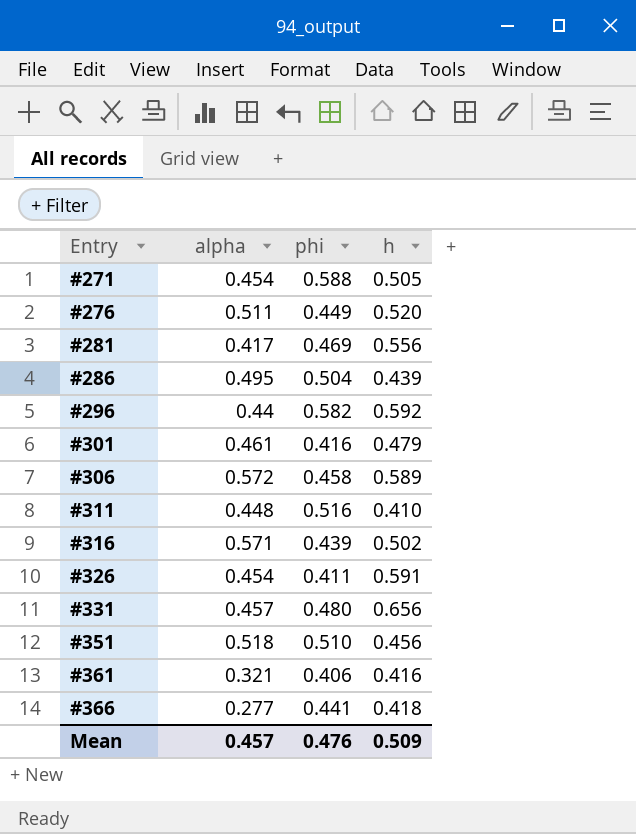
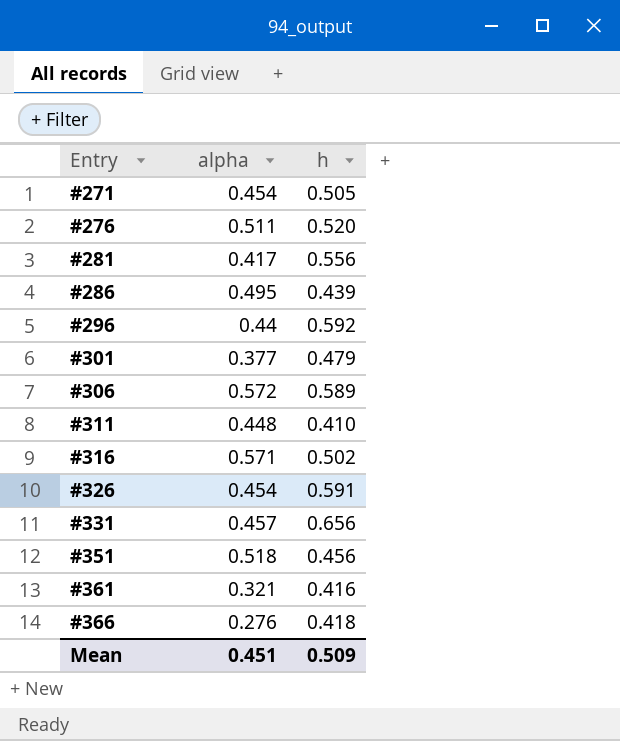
column phi | position: 3 -> none
#301 | alpha: 0.461 -> 0.377
#366 | alpha: 0.277 -> 0.276
Mean | alpha: 0.457 -> 0.451

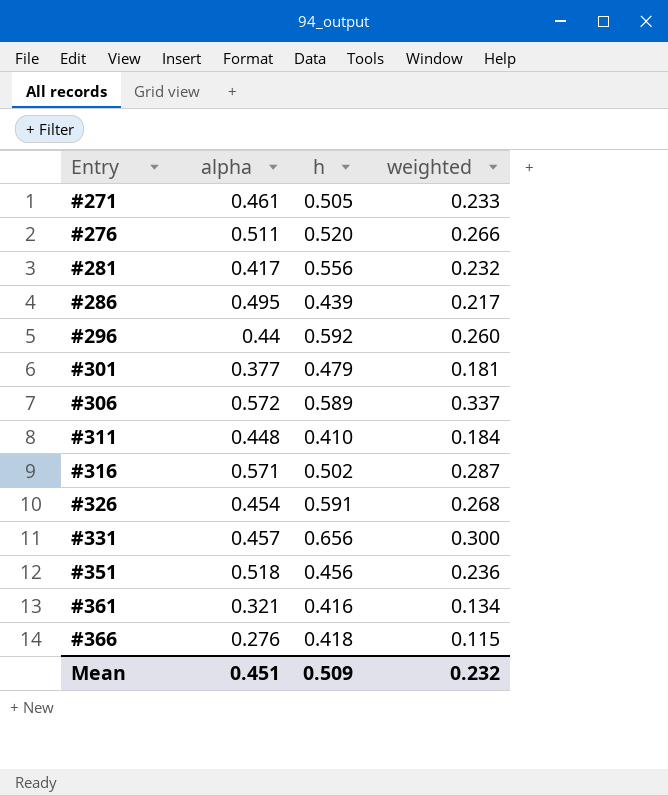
column weighted | formula: none -> [alpha] * [h]
#271 | alpha: 0.454 -> 0.461

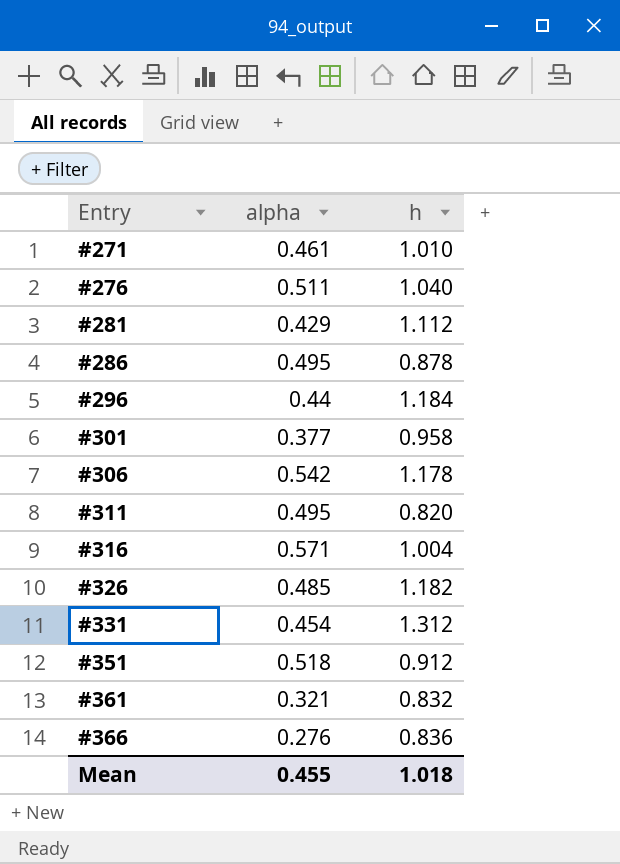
column weighted | formula: [alpha] * [h] -> none
#271 | h: 0.505 -> 1.010
#276 | h: 0.520 -> 1.040
#281 | alpha: 0.417 -> 0.429
#281 | h: 0.556 -> 1.112
#286 | h: 0.439 -> 0.878
#296 | h: 0.592 -> 1.184
#301 | h: 0.479 -> 0.958
#306 | alpha: 0.572 -> 0.542
#306 | h: 0.589 -> 1.178
#311 | alpha: 0.448 -> 0.495
#311 | h: 0.410 -> 0.820
#316 | h: 0.502 -> 1.004
#326 | alpha: 0.454 -> 0.485
#326 | h: 0.591 -> 1.182
#331 | alpha: 0.457 -> 0.454
#331 | h: 0.656 -> 1.312
#351 | h: 0.456 -> 0.912
#361 | h: 0.416 -> 0.832
#366 | h: 0.418 -> 0.836
Mean | alpha: 0.451 -> 0.455
Mean | h: 0.509 -> 1.018

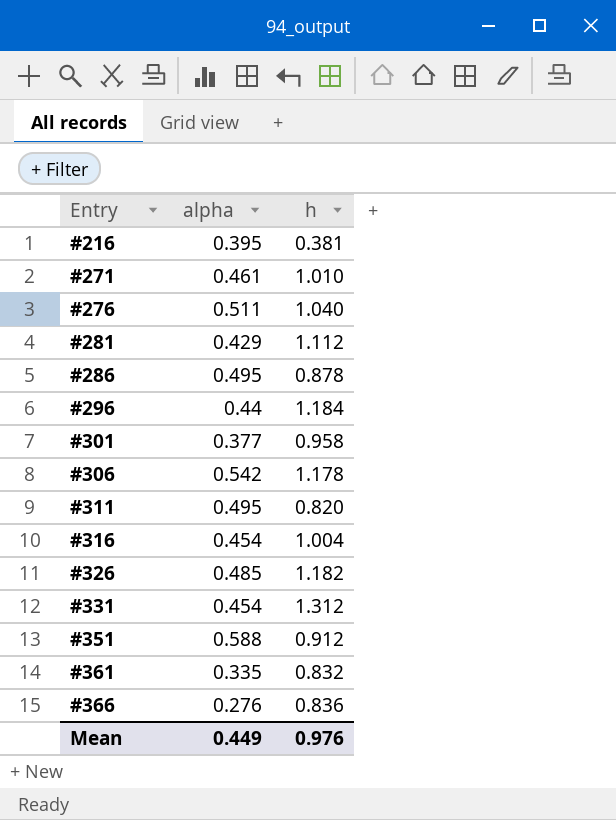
row #216: none -> 0.395 | 0.381
#316 | alpha: 0.571 -> 0.454
#351 | alpha: 0.518 -> 0.588
#361 | alpha: 0.321 -> 0.335
Mean | alpha: 0.455 -> 0.449
Mean | h: 1.018 -> 0.976

